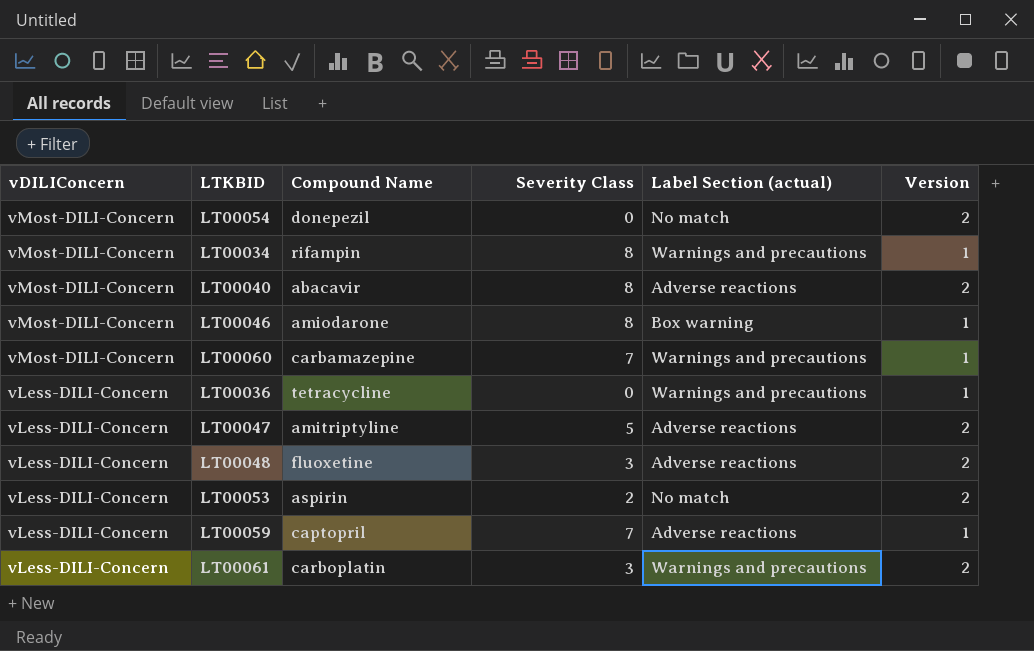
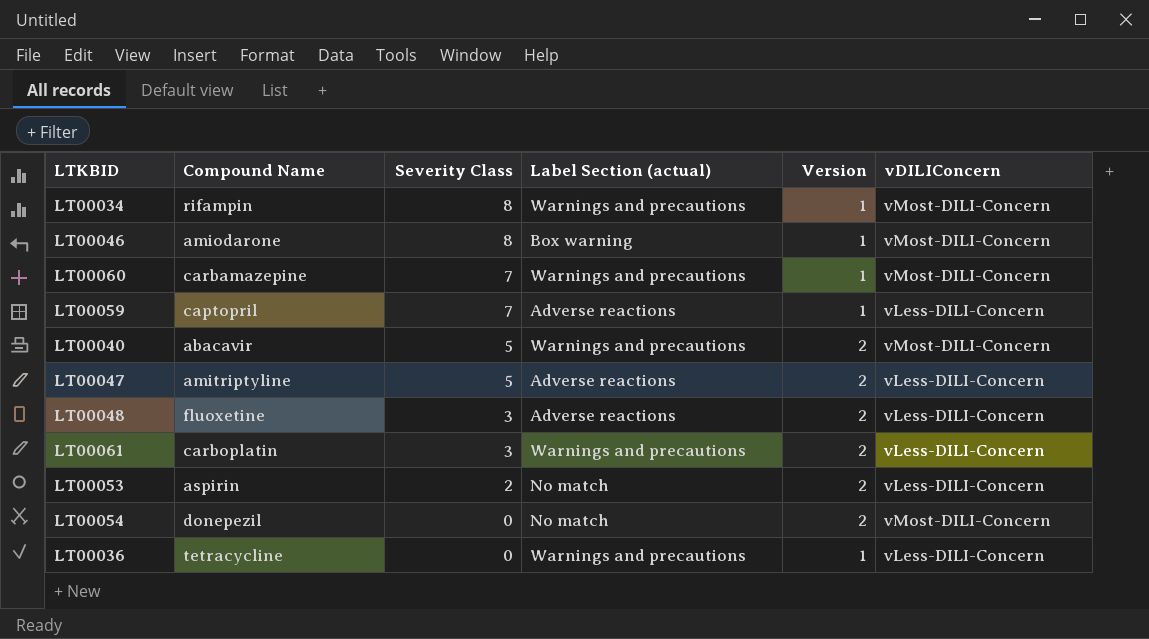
row order: vDILIConcern descending -> Severity Class descending
column vDILIConcern | position: 1 -> 6
LT00040 | Severity Class: 8 -> 5
LT00040 | Label Section (actual): Adverse reactions -> Warnings and precautions

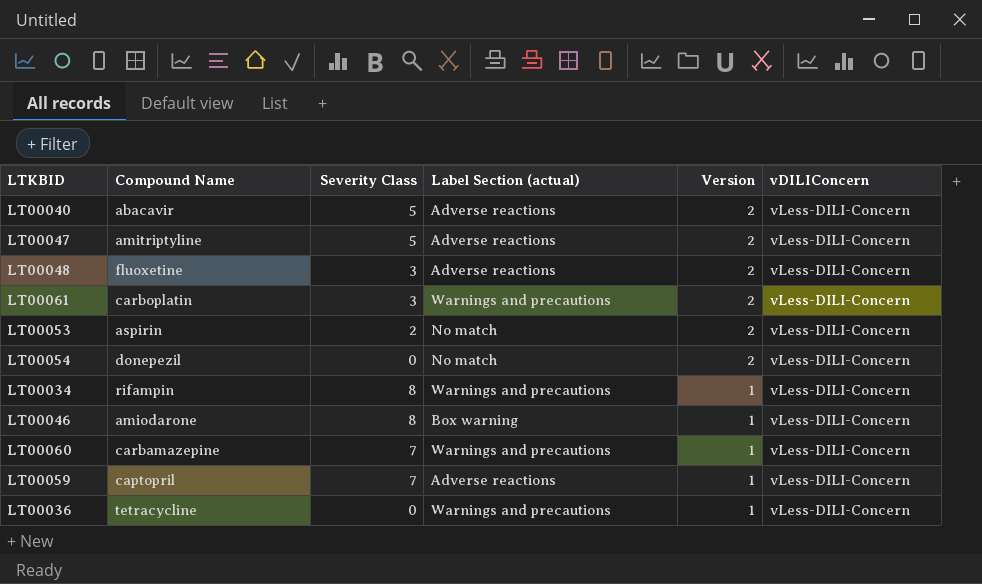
row order: Severity Class descending -> Version descending
LT00040 | Label Section (actual): Warnings and precautions -> Adverse reactions
LT00040 | vDILIConcern: vMost-DILI-Concern -> vLess-DILI-Concern
LT00054 | vDILIConcern: vMost-DILI-Concern -> vLess-DILI-Concern
LT00034 | vDILIConcern: vMost-DILI-Concern -> vLess-DILI-Concern
LT00046 | vDILIConcern: vMost-DILI-Concern -> vLess-DILI-Concern
LT00060 | vDILIConcern: vMost-DILI-Concern -> vLess-DILI-Concern

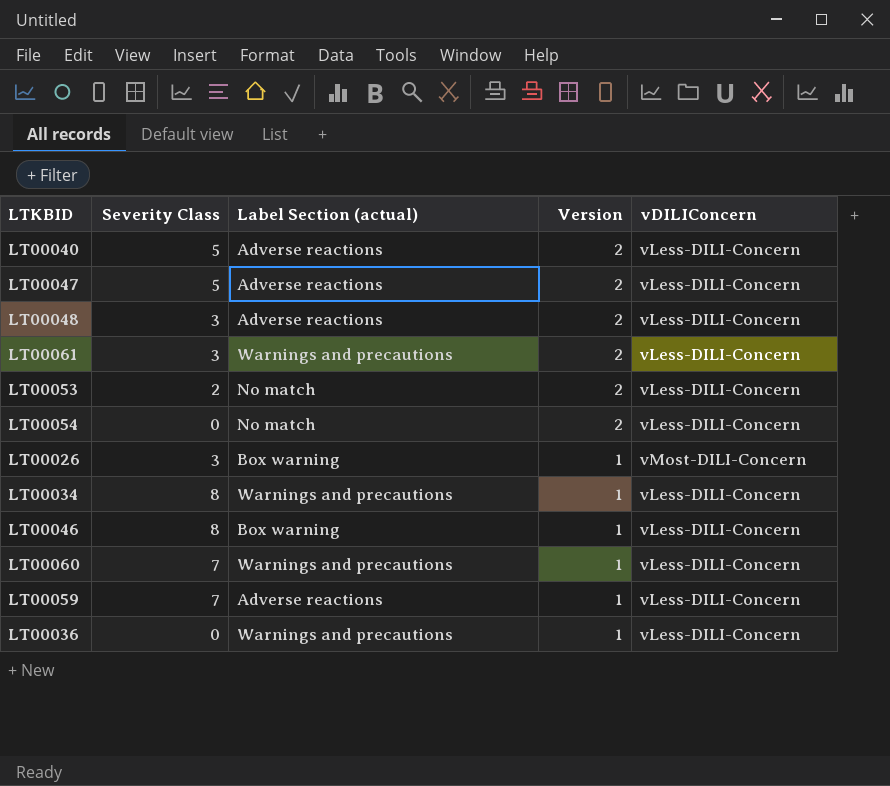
column Compound Name | position: 2 -> none
row LT00026: none -> 3 | Box warning | 1 | vMost-DILI-Concern

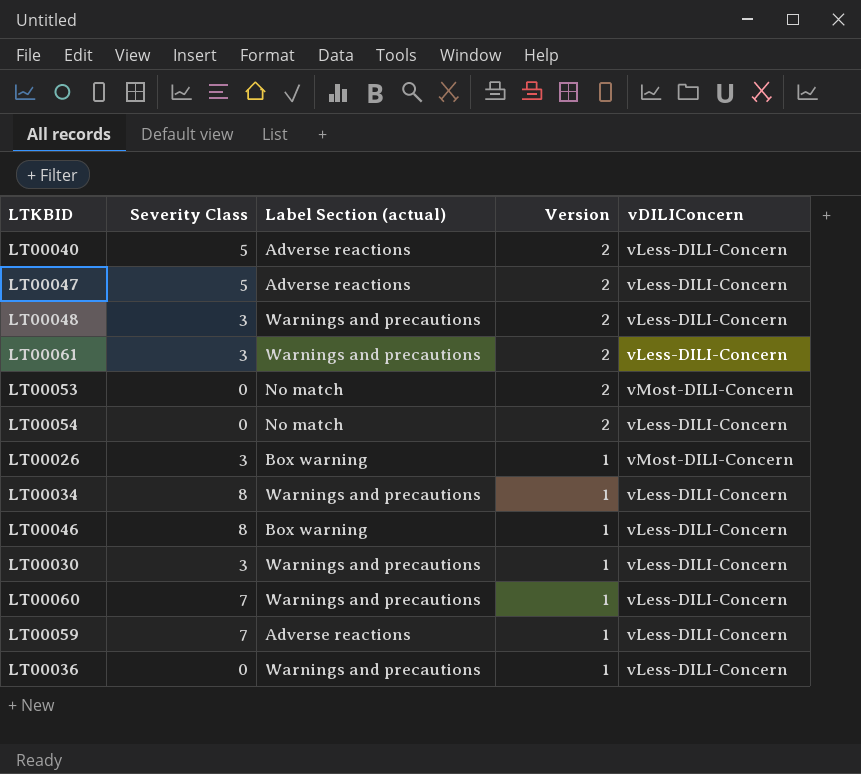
LT00048 | Label Section (actual): Adverse reactions -> Warnings and precautions
LT00053 | Severity Class: 2 -> 0
LT00053 | vDILIConcern: vLess-DILI-Concern -> vMost-DILI-Concern
row LT00030: none -> 3 | Warnings and precautions | 1 | vLess-DILI-Concern

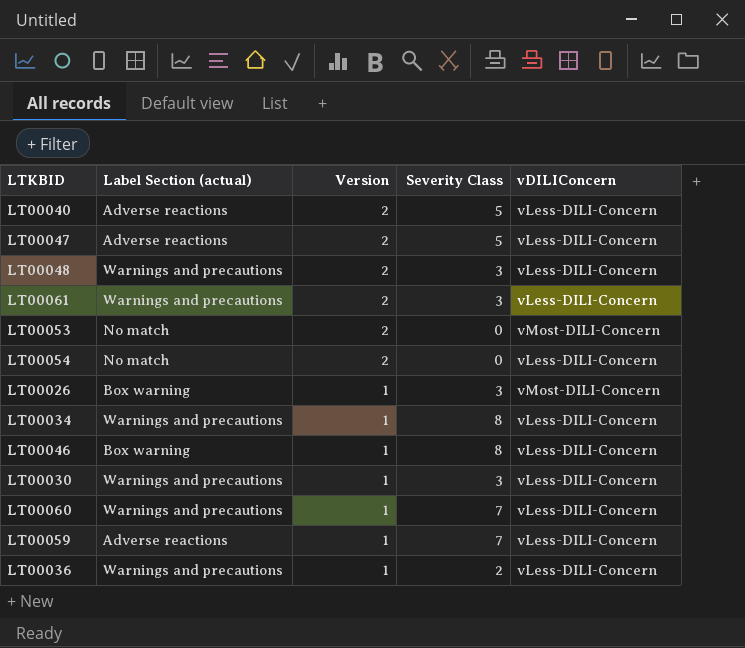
column Severity Class | position: 2 -> 4
LT00036 | Severity Class: 0 -> 2

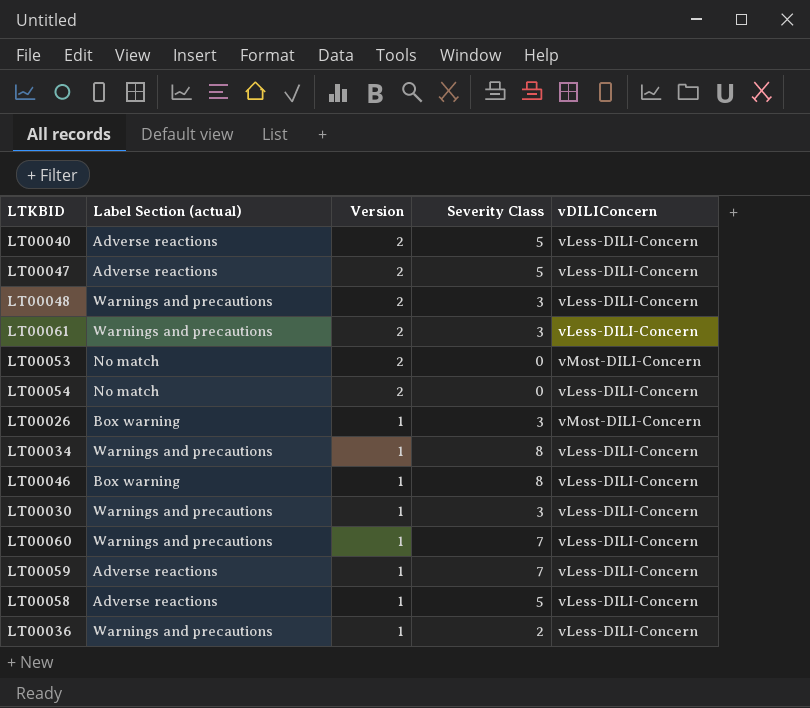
row LT00058: none -> Adverse reactions | 1 | 5 | vLess-DILI-Concern

